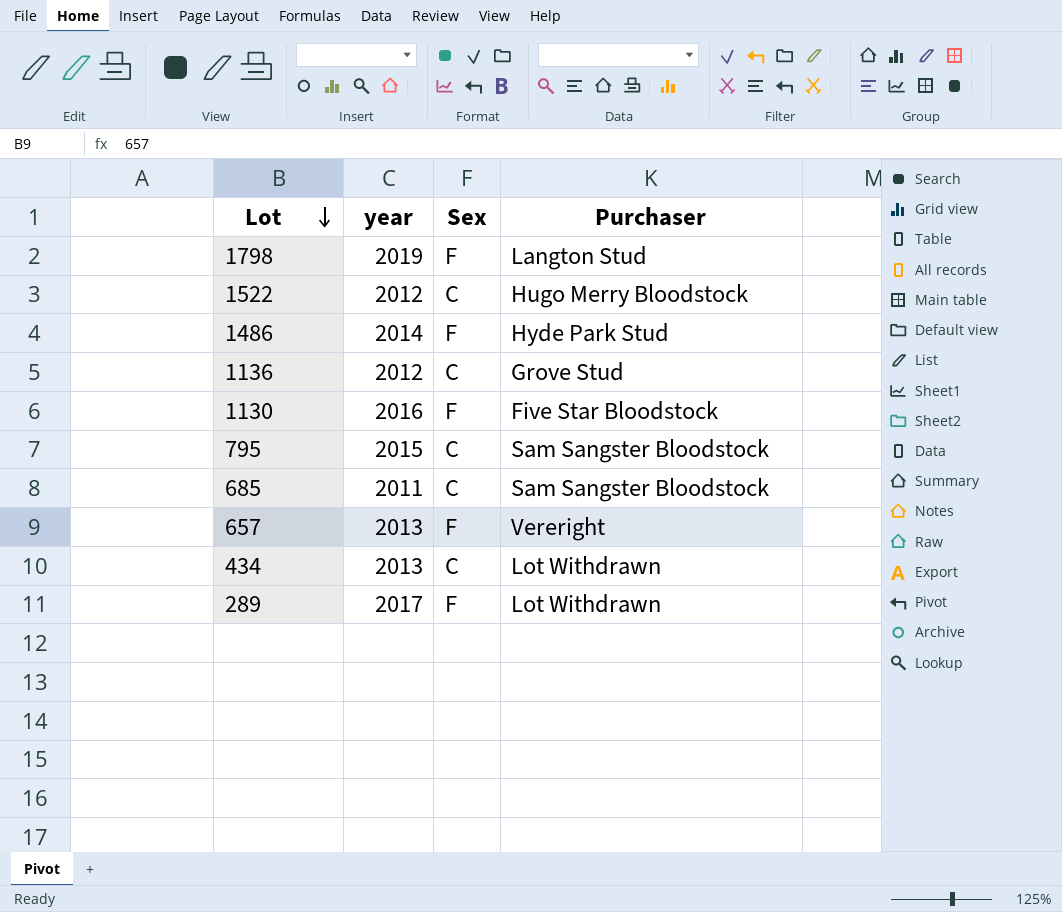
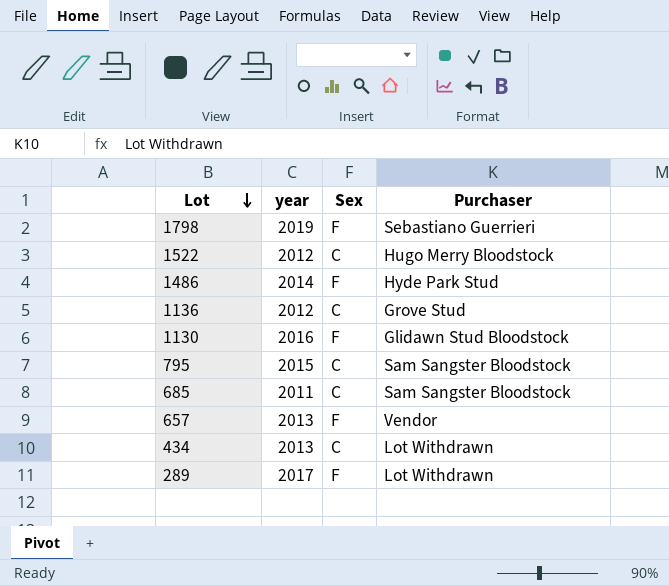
1798 | Purchaser: Langton Stud -> Sebastiano Guerrieri
1130 | Purchaser: Five Star Bloodstock -> Glidawn Stud Bloodstock
657 | Purchaser: Vereright -> Vendor

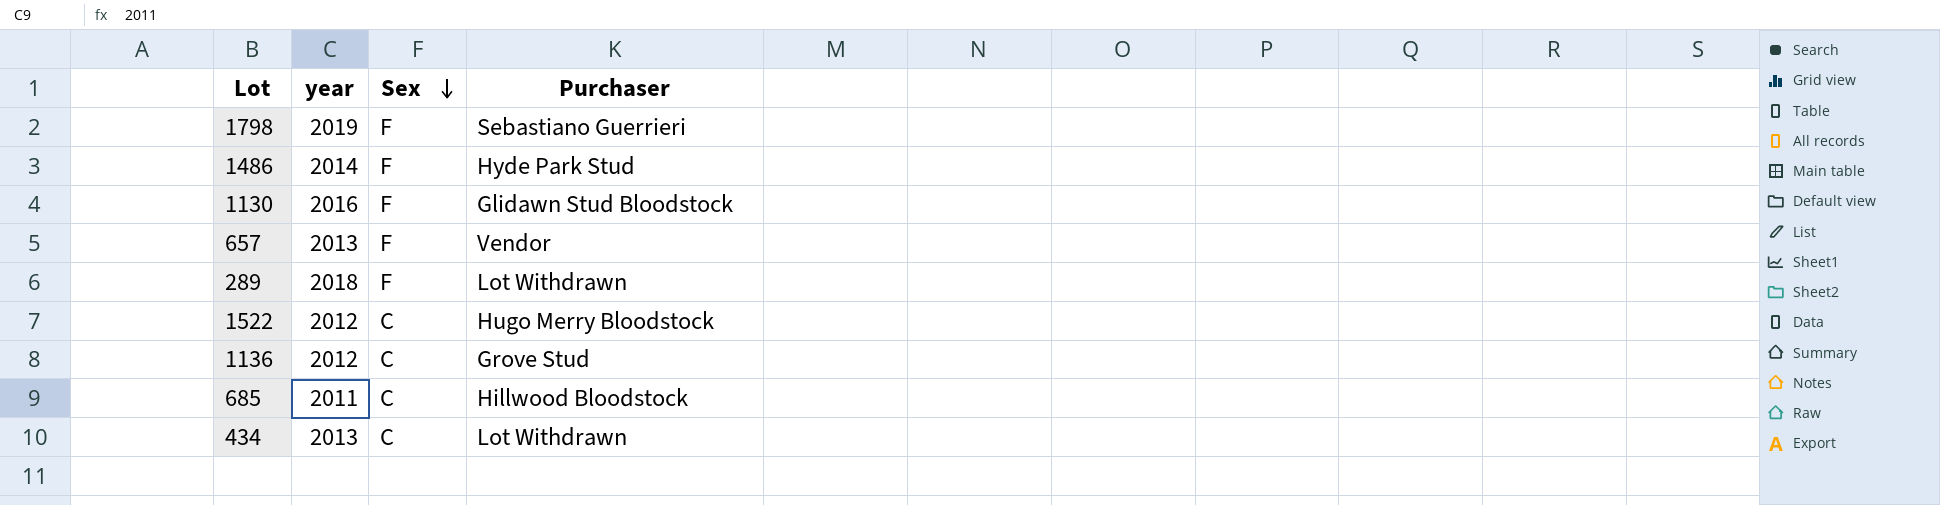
row order: Lot descending -> Sex descending
row 795: 2015 | C | Sam Sangster Bloodstock -> none
289 | year: 2017 -> 2018
685 | Purchaser: Sam Sangster Bloodstock -> Hillwood Bloodstock

